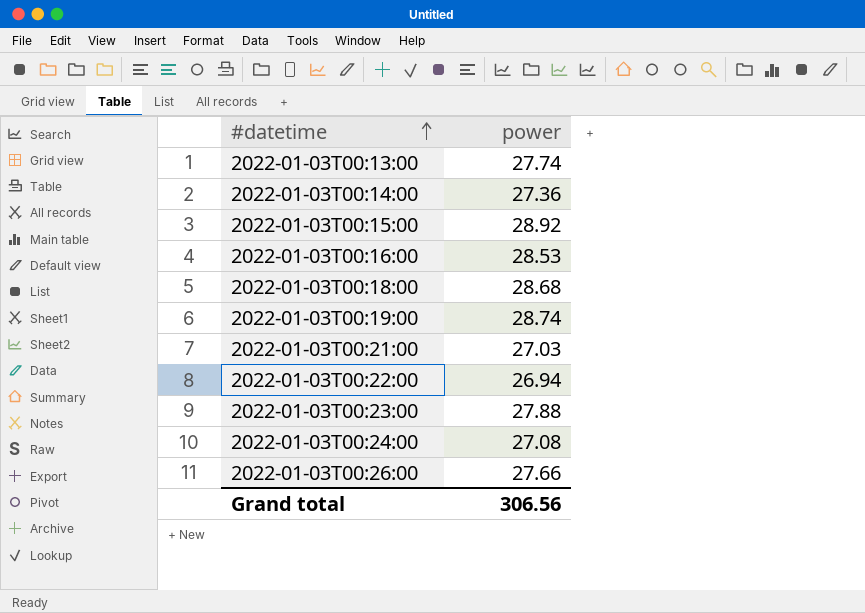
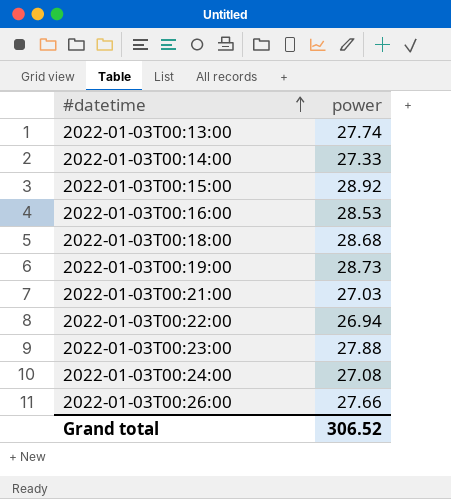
2022-01-03T00:14:00 | power: 27.36 -> 27.33
2022-01-03T00:19:00 | power: 28.74 -> 28.73
Grand total | power: 306.56 -> 306.52

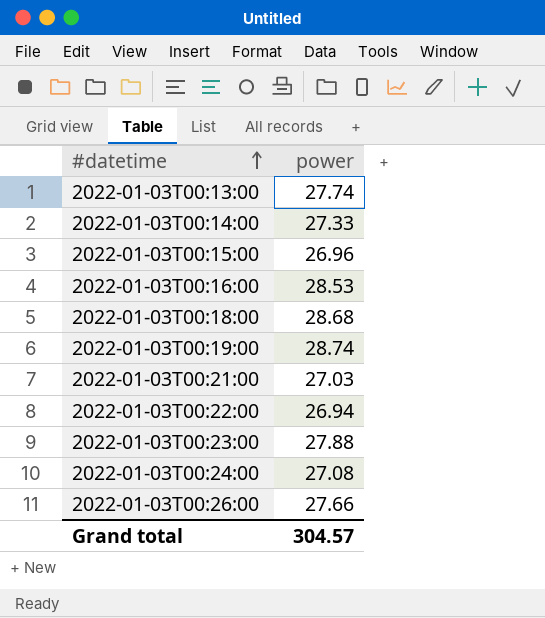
2022-01-03T00:15:00 | power: 28.92 -> 26.96
2022-01-03T00:19:00 | power: 28.73 -> 28.74
Grand total | power: 306.52 -> 304.57

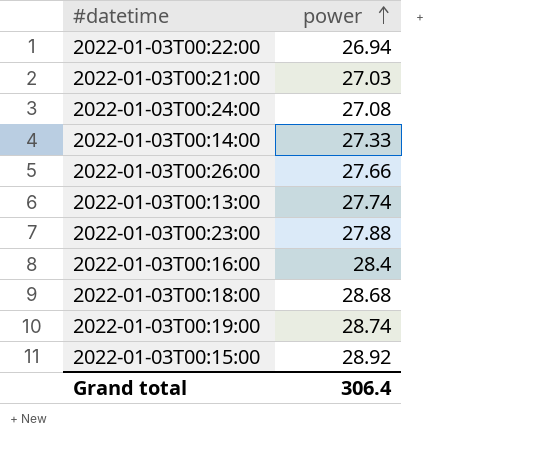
row order: #datetime ascending -> power ascending
2022-01-03T00:16:00 | power: 28.53 -> 28.4
2022-01-03T00:15:00 | power: 26.96 -> 28.92
Grand total | power: 304.57 -> 306.4

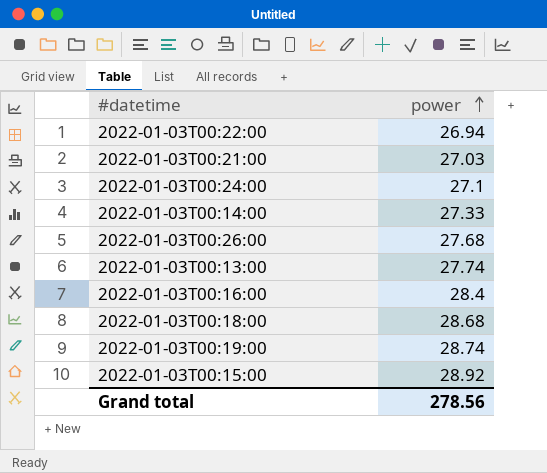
row 2022-01-03T00:23:00: 27.88 -> none
2022-01-03T00:24:00 | power: 27.08 -> 27.1
2022-01-03T00:26:00 | power: 27.66 -> 27.68
Grand total | power: 306.4 -> 278.56

